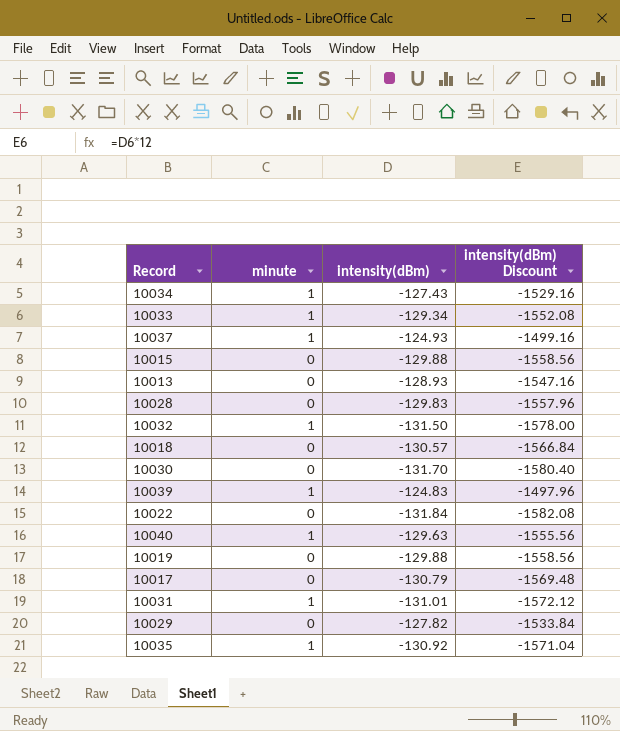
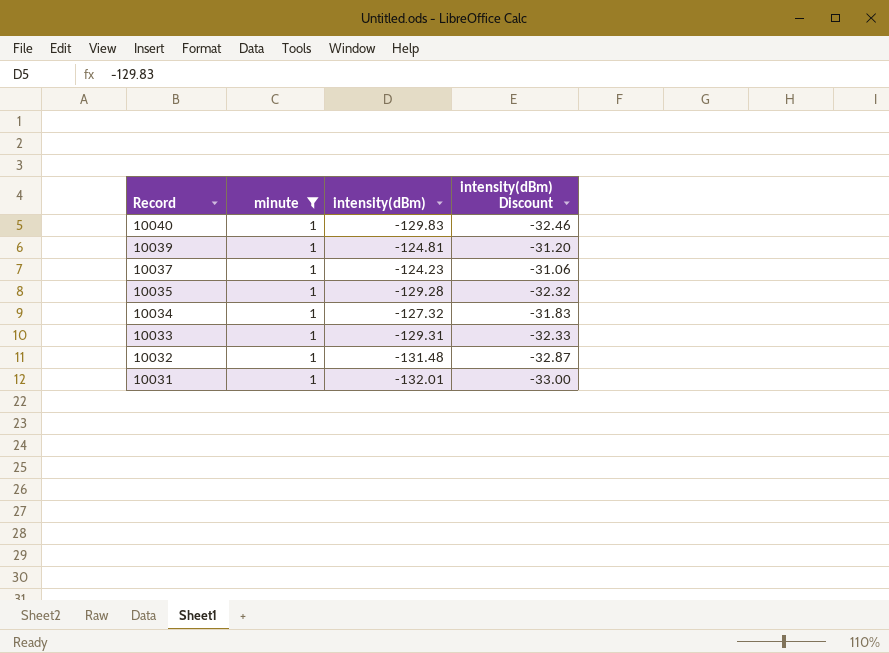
filter: none -> minute = 1
row order: none -> Record descending
column intensity(dBm) Discount | formula: [intensity(dBm)] * 12 -> [intensity(dBm)] * 0.25
10040 | intensity(dBm): -129.63 -> -129.83
10039 | intensity(dBm): -124.83 -> -124.81
10037 | intensity(dBm): -124.93 -> -124.23
10035 | intensity(dBm): -130.92 -> -129.28
10034 | intensity(dBm): -127.43 -> -127.32
10033 | intensity(dBm): -129.34 -> -129.31
10032 | intensity(dBm): -131.50 -> -131.48
10031 | intensity(dBm): -131.01 -> -132.01

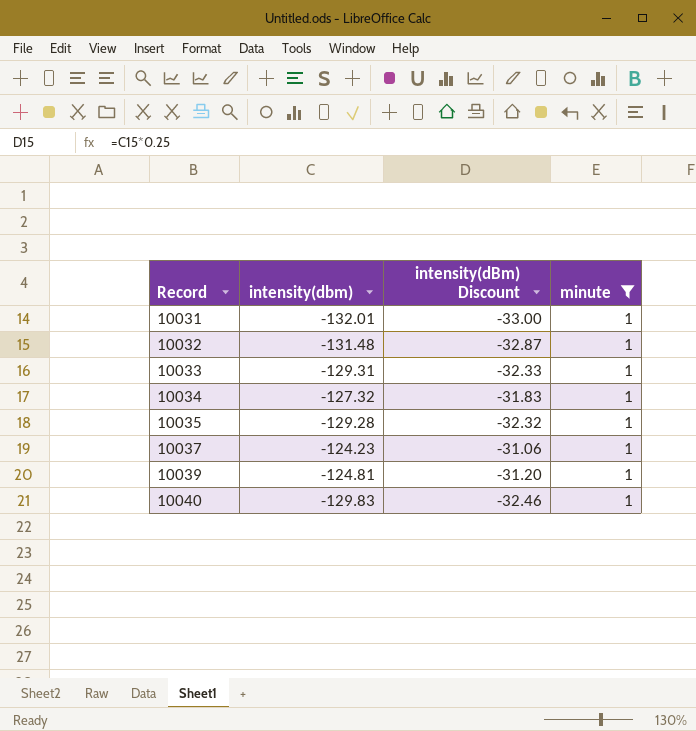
row order: Record descending -> Record ascending
column name: intensity(dBm) -> intensity(dbm)
column minute | position: 2 -> 4

